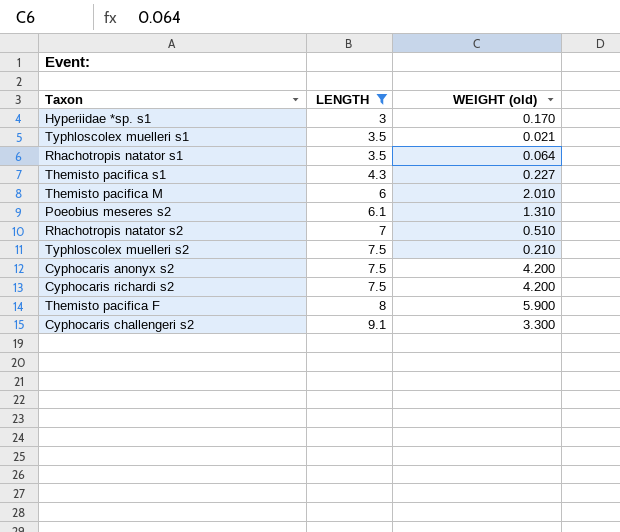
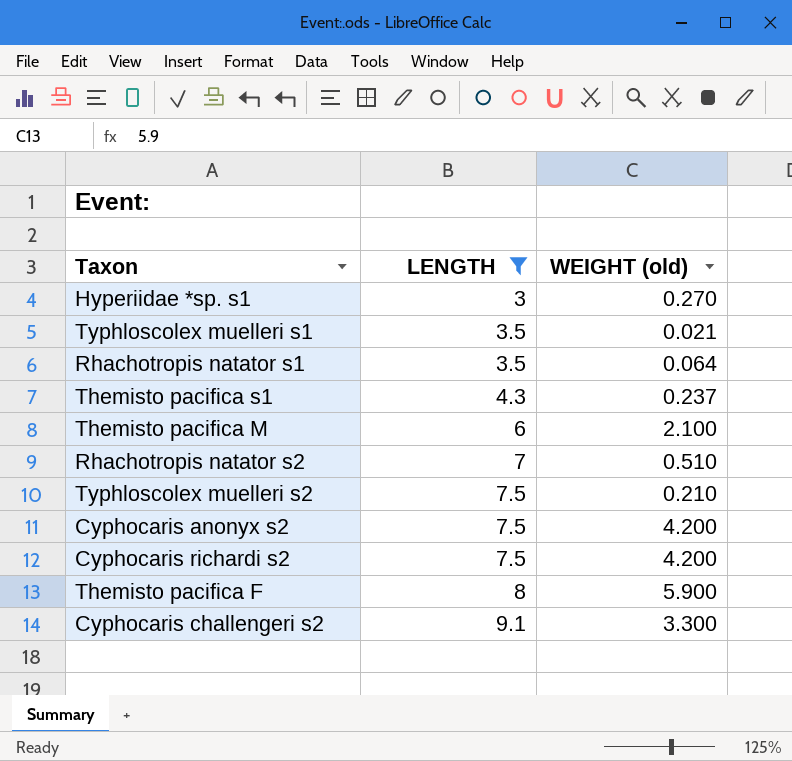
row Poeobius meseres s2: 6.1 | 1.310 -> none
Hyperiidae *sp. s1 | WEIGHT (old): 0.170 -> 0.270
Themisto pacifica s1 | WEIGHT (old): 0.227 -> 0.237
Themisto pacifica M | WEIGHT (old): 2.010 -> 2.100

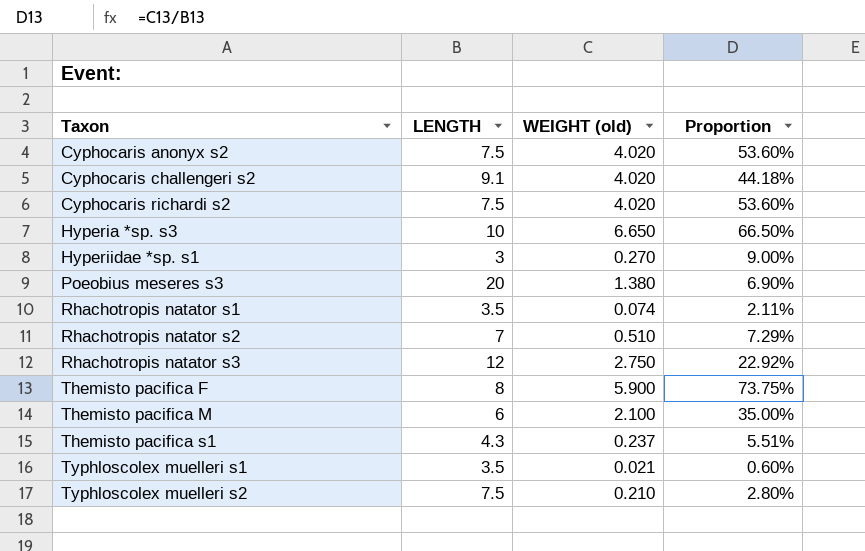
filter: LENGTH <= 9.1 -> none
row order: LENGTH ascending -> Taxon ascending
column Proportion | formula: none -> [WEIGHT (old)] / [LENGTH]
Cyphocaris anonyx s2 | WEIGHT (old): 4.200 -> 4.020
Cyphocaris challengeri s2 | WEIGHT (old): 3.300 -> 4.020
Cyphocaris richardi s2 | WEIGHT (old): 4.200 -> 4.020
Rhachotropis natator s1 | WEIGHT (old): 0.064 -> 0.074

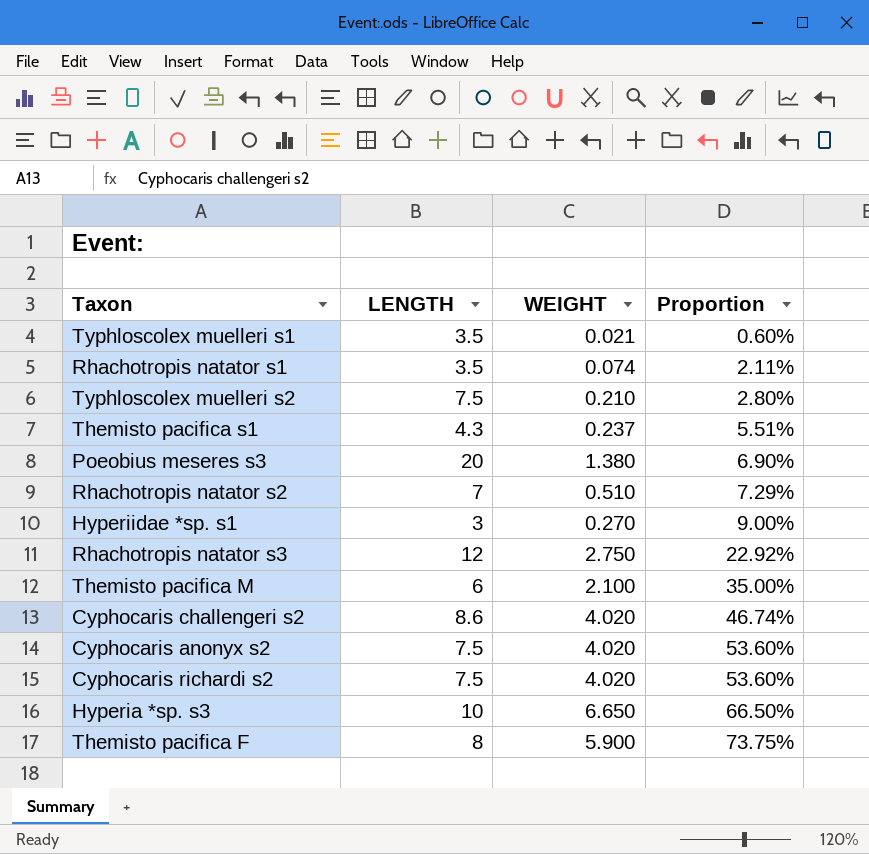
row order: Taxon ascending -> Proportion ascending
column name: WEIGHT (old) -> WEIGHT
Cyphocaris challengeri s2 | LENGTH: 9.1 -> 8.6
Cyphocaris challengeri s2 | Proportion: 44.18% -> 46.74%

